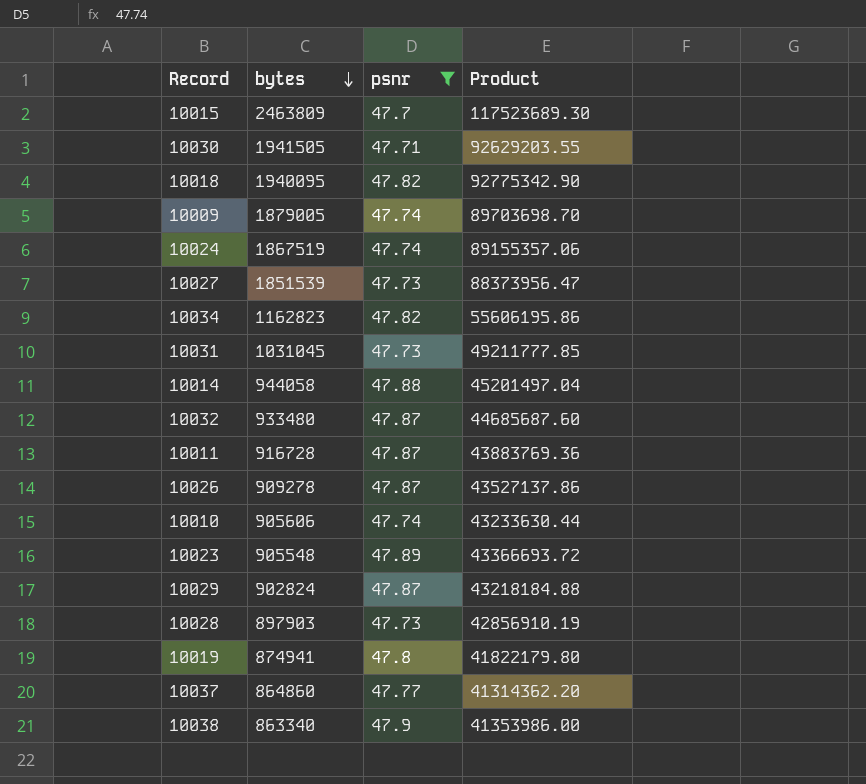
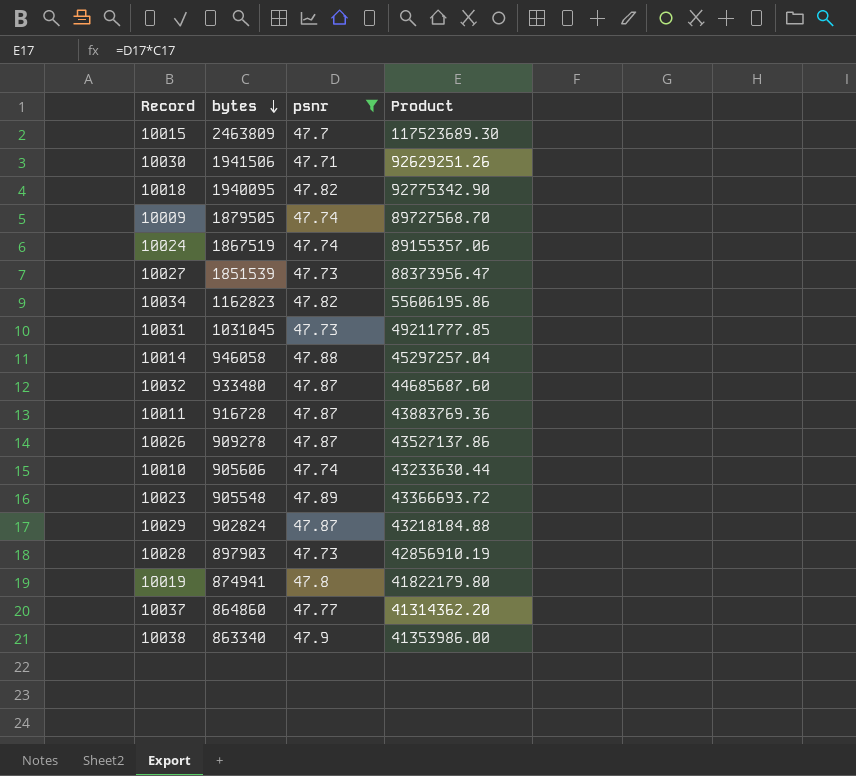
10030 | bytes: 1941505 -> 1941506
10030 | Product: 92629203.55 -> 92629251.26
10009 | bytes: 1879005 -> 1879505
10009 | Product: 89703698.70 -> 89727568.70
10014 | bytes: 944058 -> 946058
10014 | Product: 45201497.04 -> 45297257.04

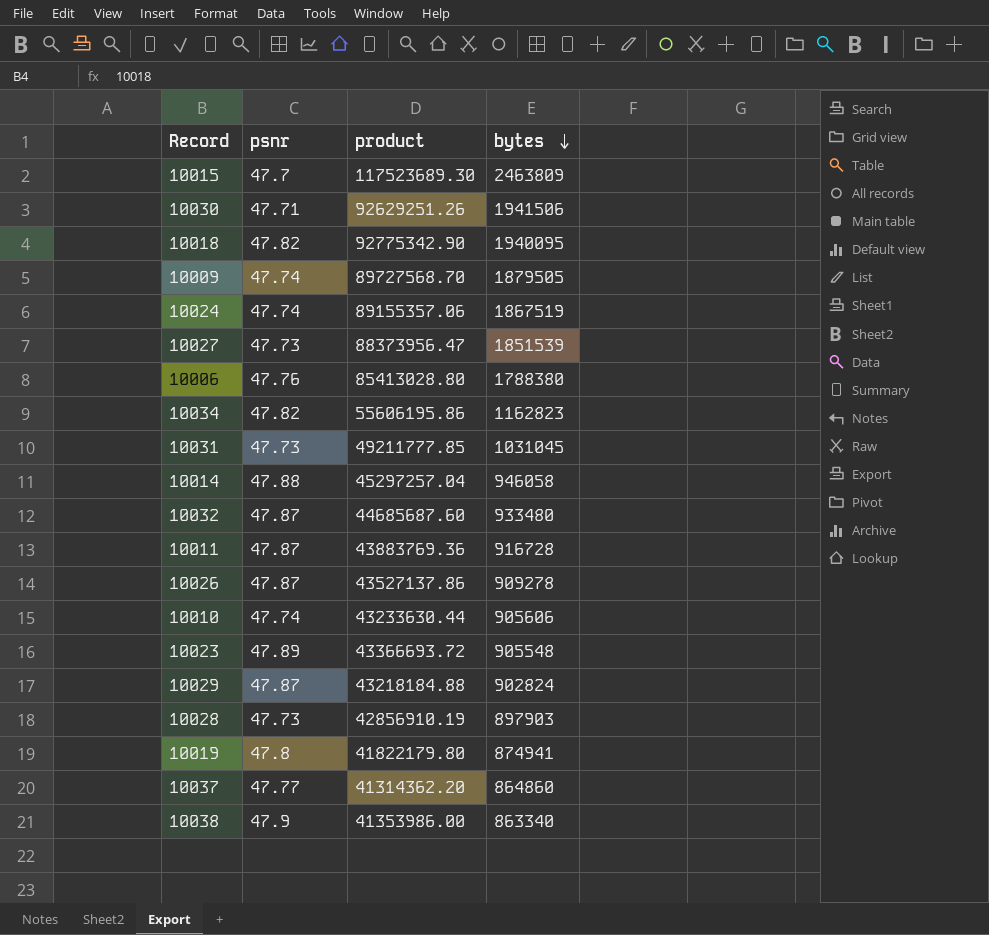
filter: psnr != 47.76 -> none
column name: Product -> product
column bytes | position: 2 -> 4

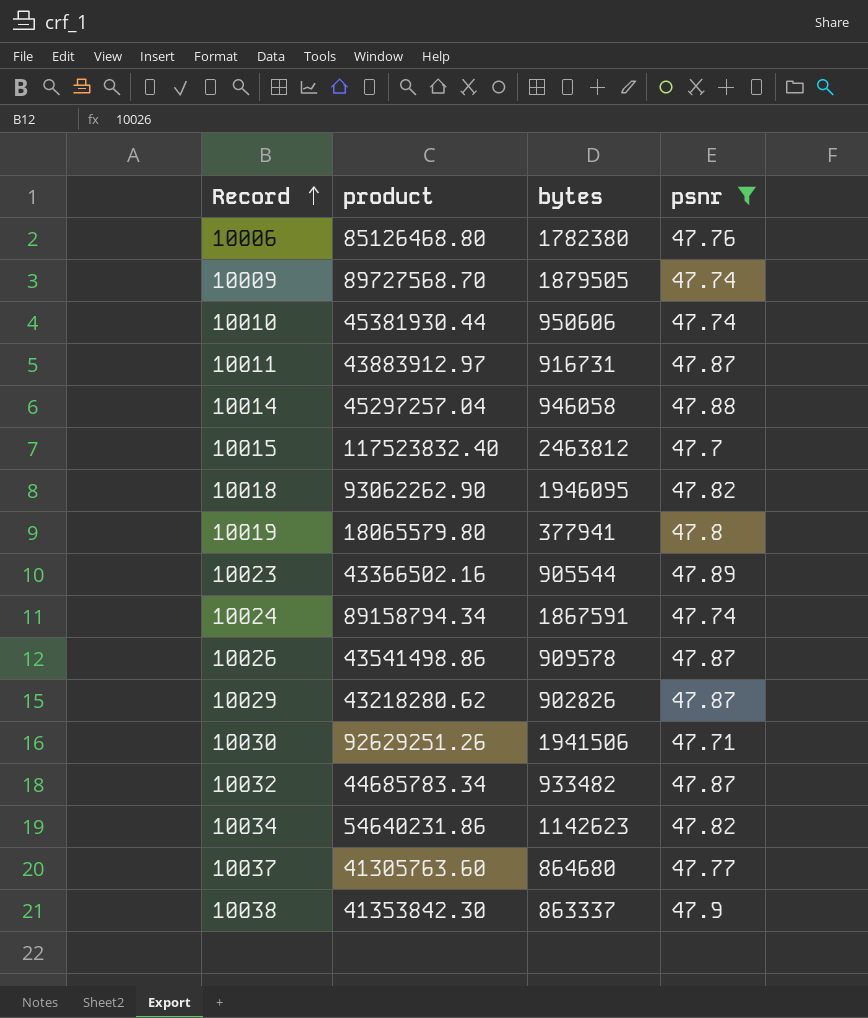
filter: none -> psnr != 47.73
row order: bytes descending -> Record ascending
column psnr | position: 2 -> 4
10006 | product: 85413028.80 -> 85126468.80
10006 | bytes: 1788380 -> 1782380
10010 | product: 43233630.44 -> 45381930.44
10010 | bytes: 905606 -> 950606
10011 | product: 43883769.36 -> 43883912.97
10011 | bytes: 916728 -> 916731
10015 | product: 117523689.30 -> 117523832.40
10015 | bytes: 2463809 -> 2463812
10018 | product: 92775342.90 -> 93062262.90
10018 | bytes: 1940095 -> 1946095
10019 | product: 41822179.80 -> 18065579.80
10019 | bytes: 874941 -> 377941
10023 | product: 43366693.72 -> 43366502.16
10023 | bytes: 905548 -> 905544
10024 | product: 89155357.06 -> 89158794.34
10024 | bytes: 1867519 -> 1867591
10026 | product: 43527137.86 -> 43541498.86
10026 | bytes: 909278 -> 909578
10029 | product: 43218184.88 -> 43218280.62
10029 | bytes: 902824 -> 902826
10032 | product: 44685687.60 -> 44685783.34
10032 | bytes: 933480 -> 933482
10034 | product: 55606195.86 -> 54640231.86
10034 | bytes: 1162823 -> 1142623
10037 | product: 41314362.20 -> 41305763.60
10037 | bytes: 864860 -> 864680
10038 | product: 41353986.00 -> 41353842.30
10038 | bytes: 863340 -> 863337

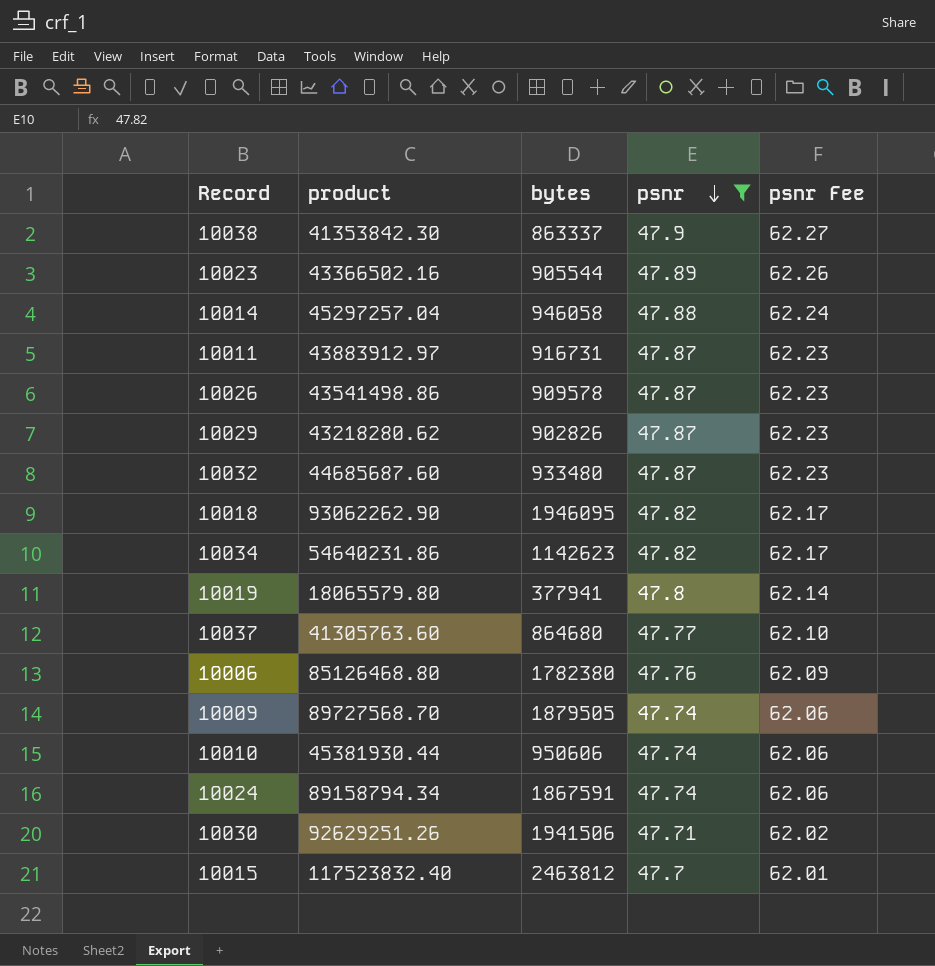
row order: Record ascending -> psnr descending
column psnr Fee | formula: none -> [psnr] * 1.3
10032 | product: 44685783.34 -> 44685687.60
10032 | bytes: 933482 -> 933480

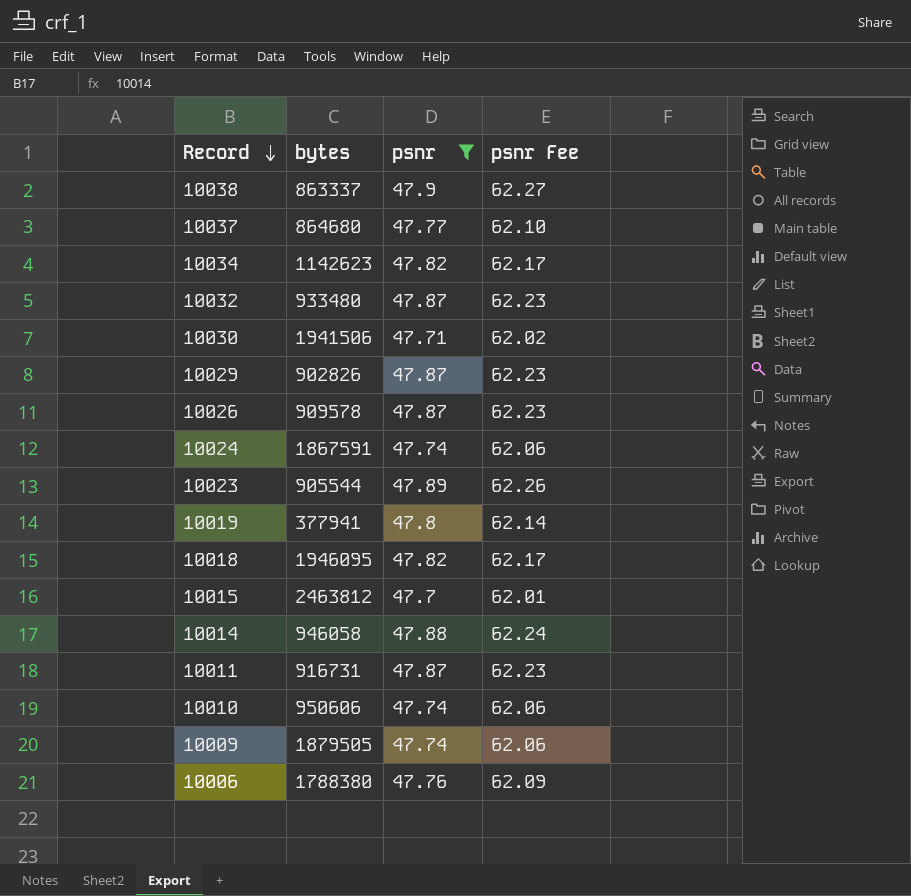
row order: psnr descending -> Record descending
column product | formula: [bytes] * [psnr] -> none
10006 | bytes: 1782380 -> 1788380

